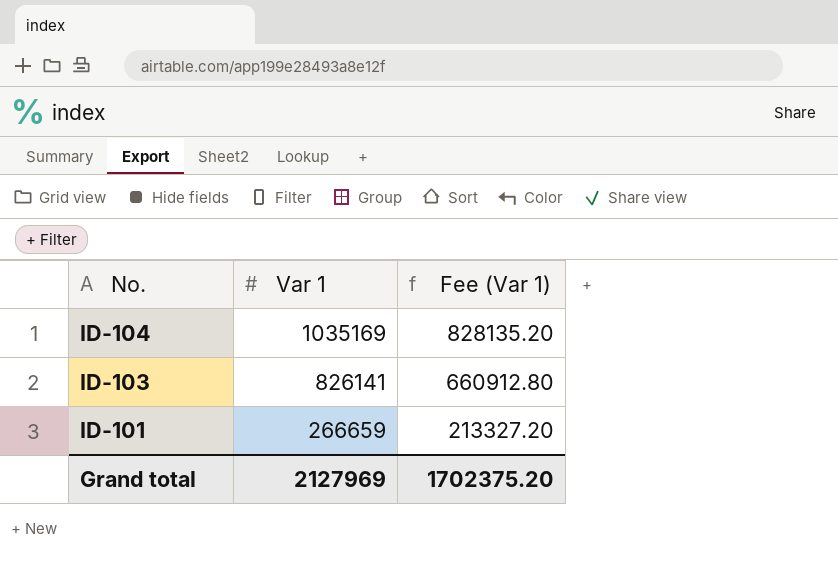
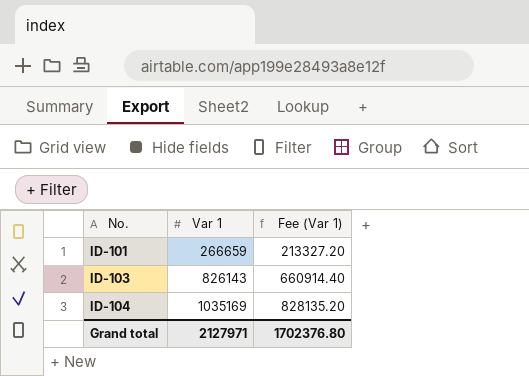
row order: No. descending -> No. ascending
ID-103 | Var 1: 826141 -> 826143
ID-103 | Fee (Var 1): 660912.80 -> 660914.40
Grand total | Var 1: 2127969 -> 2127971
Grand total | Fee (Var 1): 1702375.20 -> 1702376.80

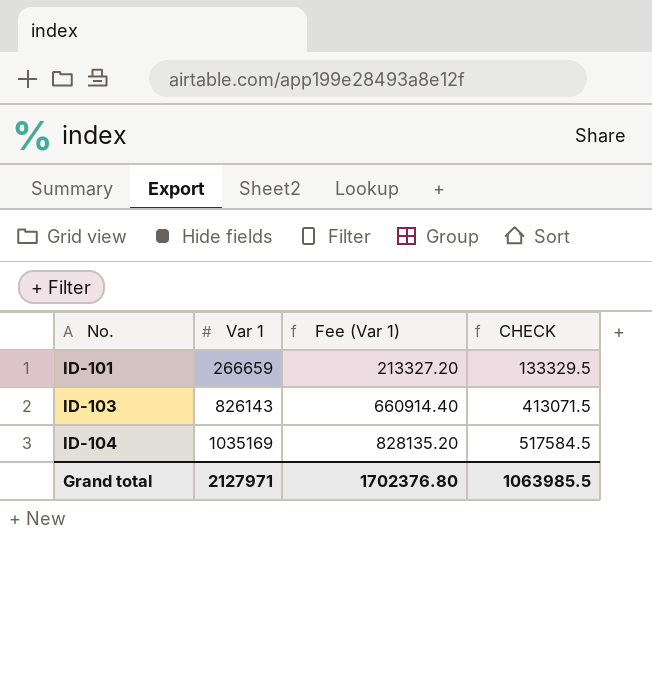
column CHECK | formula: none -> [Var 1] * 0.5

